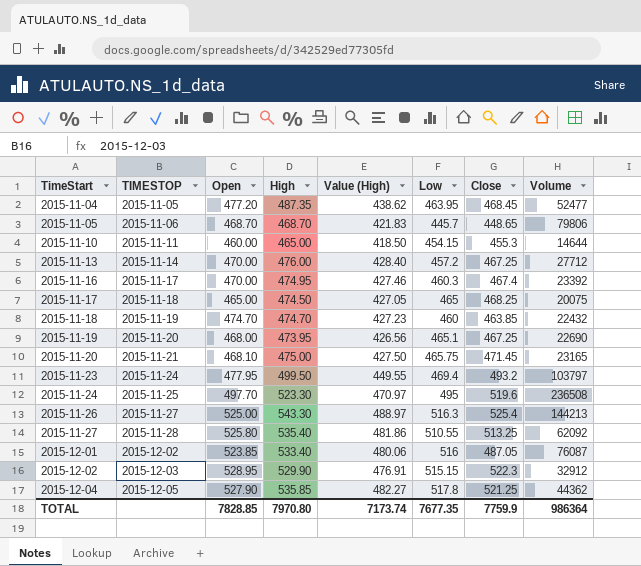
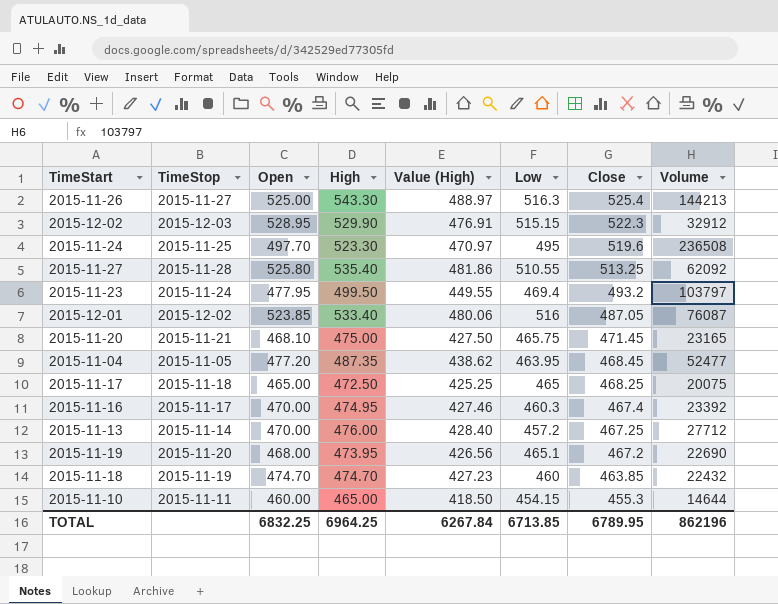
row order: TimeStart ascending -> Close descending
column name: TIMESTOP -> TimeStop
row 2015-11-05: 2015-11-06 | 468.70 | 468.70 | 421.83 | 445.7 | 448.65 | 79806 -> none
row 2015-12-04: 2015-12-05 | 527.90 | 535.85 | 482.27 | 517.8 | 521.25 | 44362 -> none
2015-11-17 | High: 474.50 -> 472.50
2015-11-17 | Value (High): 427.05 -> 425.25
2015-11-19 | Close: 467.25 -> 467.2
TOTAL | Open: 7828.85 -> 6832.25
TOTAL | High: 7970.80 -> 6964.25
TOTAL | Value (High): 7173.74 -> 6267.84
TOTAL | Low: 7677.35 -> 6713.85
TOTAL | Close: 7759.9 -> 6789.95
TOTAL | Volume: 986364 -> 862196

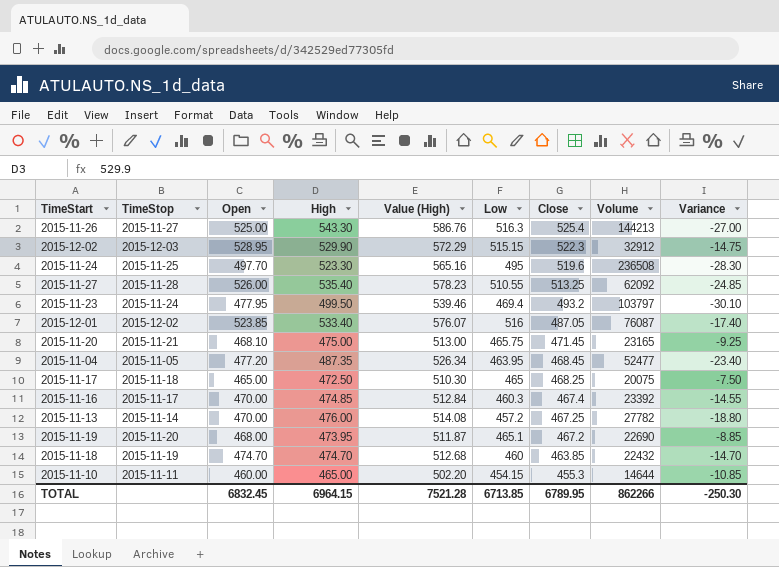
column Value (High) | formula: [High] * 0.9 -> [High] * 1.08
column Variance | formula: none -> [Low] - [High]
2015-11-27 | Open: 525.80 -> 526.00
2015-11-16 | High: 474.95 -> 474.85
2015-11-13 | Volume: 27712 -> 27782
TOTAL | Open: 6832.25 -> 6832.45
TOTAL | High: 6964.25 -> 6964.15
TOTAL | Value (High): 6267.84 -> 7521.28
TOTAL | Volume: 862196 -> 862266

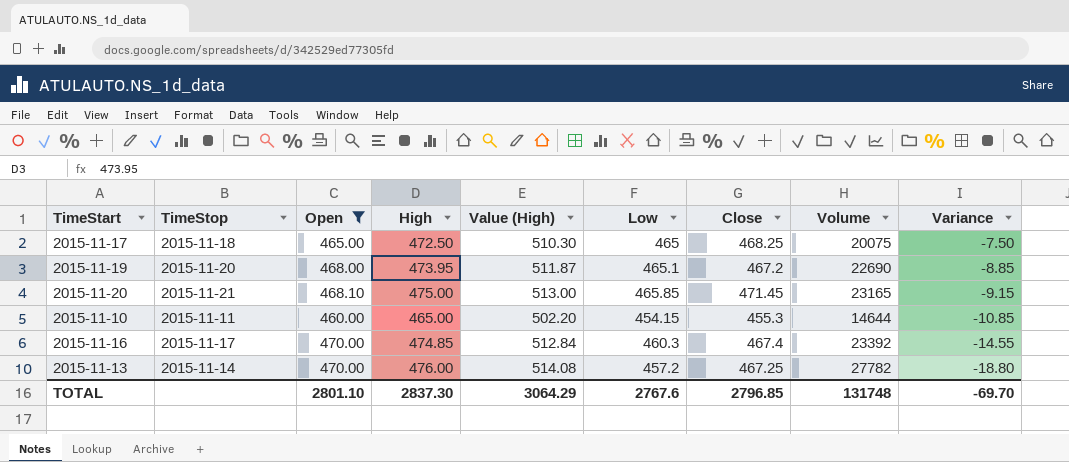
filter: none -> Open <= 470.00
row order: Close descending -> Variance descending
2015-11-20 | Low: 465.75 -> 465.85
2015-11-20 | Variance: -9.25 -> -9.15
TOTAL | Open: 6832.45 -> 2801.10
TOTAL | High: 6964.15 -> 2837.30
TOTAL | Value (High): 7521.28 -> 3064.29
TOTAL | Low: 6713.85 -> 2767.6
TOTAL | Close: 6789.95 -> 2796.85
TOTAL | Volume: 862266 -> 131748
TOTAL | Variance: -250.30 -> -69.70

